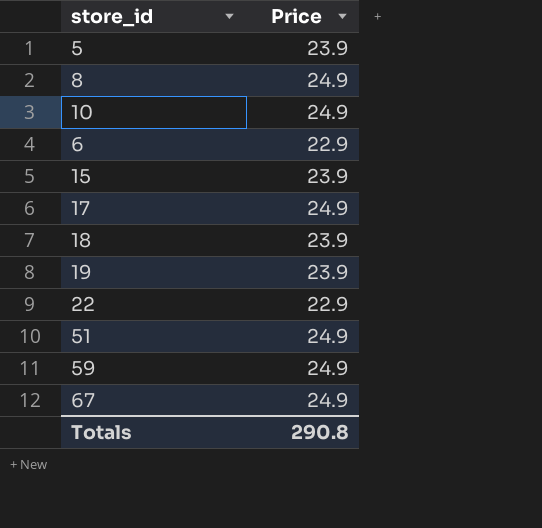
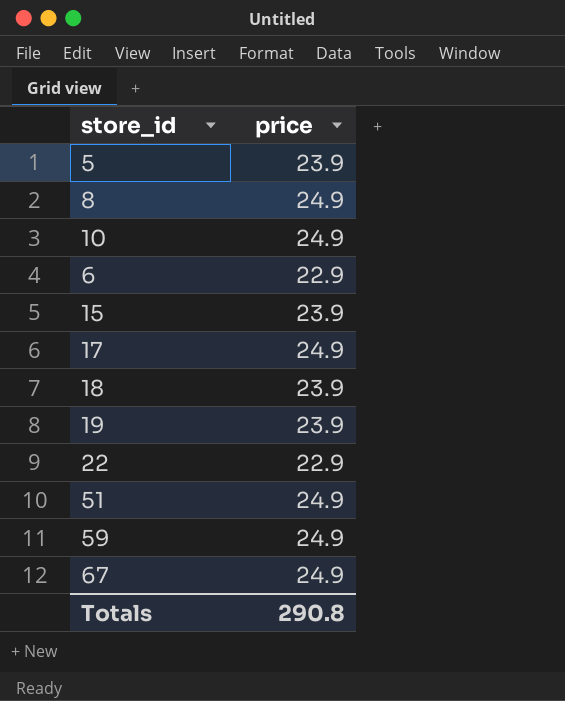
column name: Price -> price

